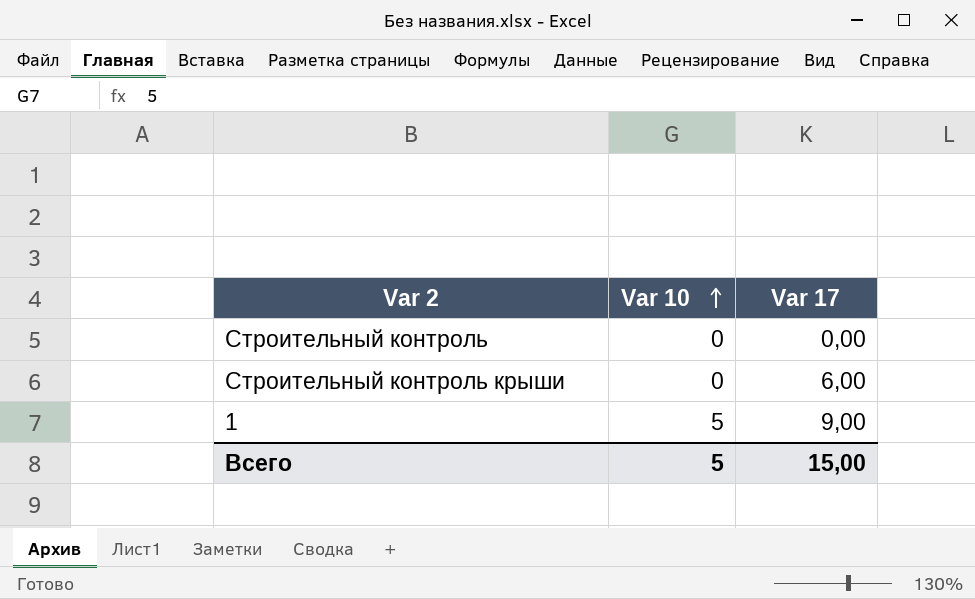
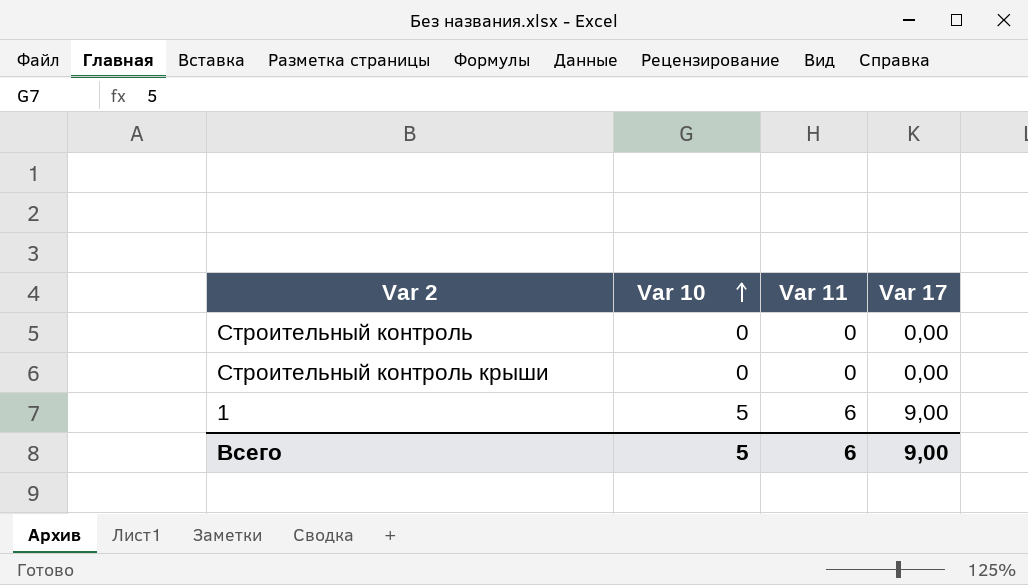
column Var 11 | position: none -> 3
Строительный контроль крыши | Var 17: 6,00 -> 0,00
Всего | Var 17: 15,00 -> 9,00

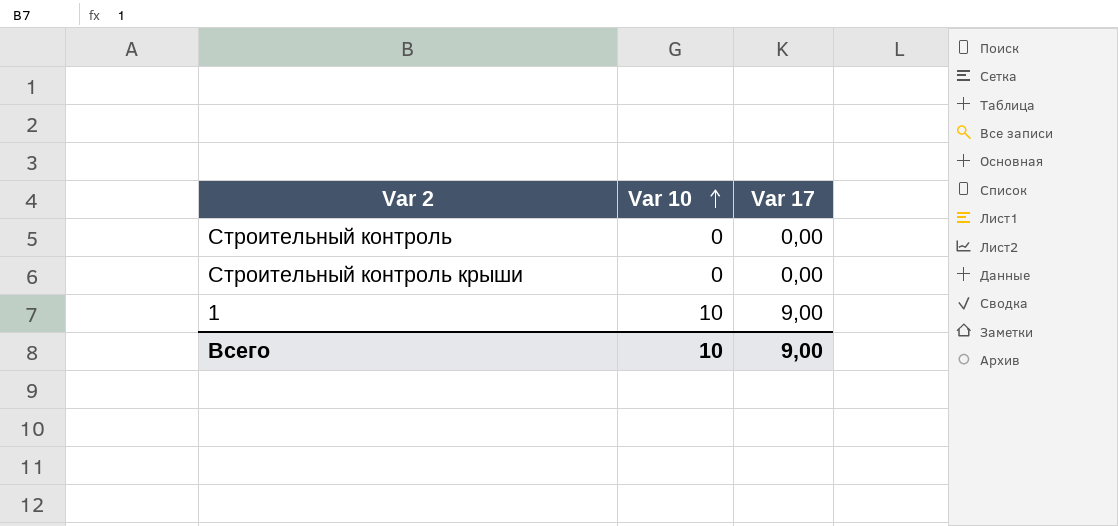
column Var 11 | position: 3 -> none
1 | Var 10: 5 -> 10
Всего | Var 10: 5 -> 10

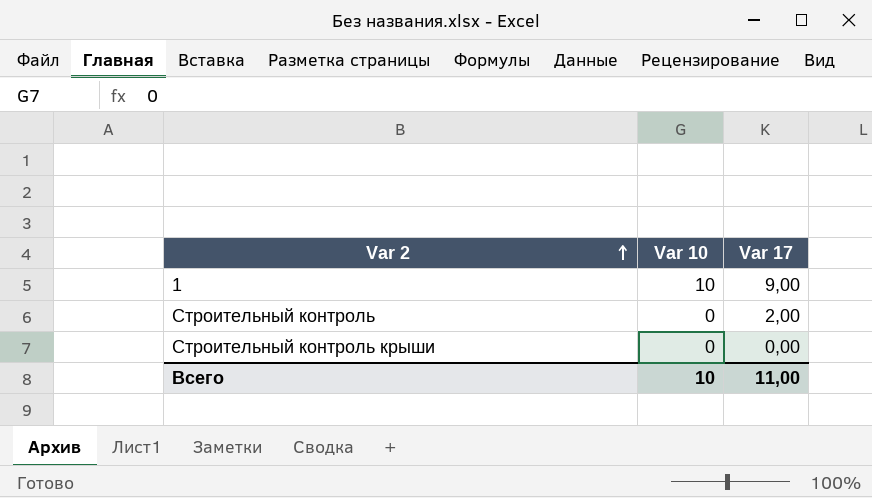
row order: Var 10 ascending -> Var 2 ascending
Строительный контроль | Var 17: 0,00 -> 2,00
Всего | Var 17: 9,00 -> 11,00

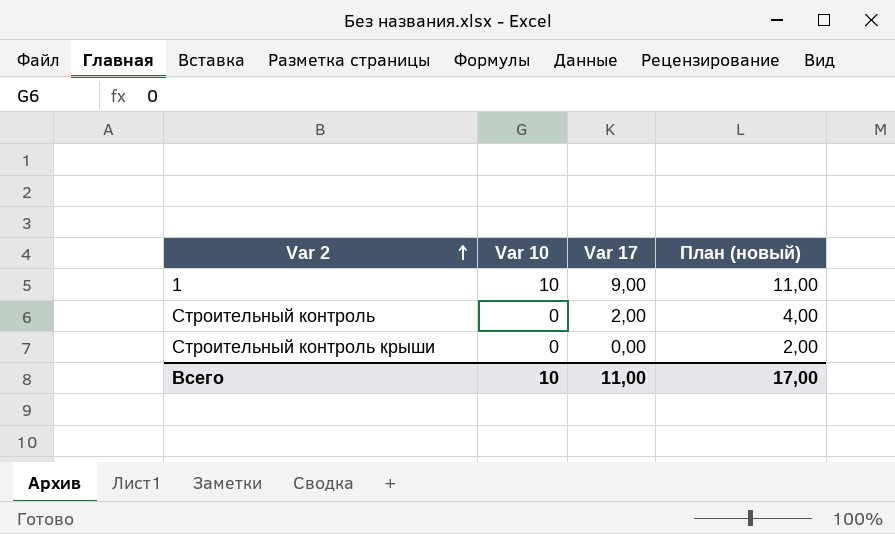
column План (новый) | formula: none -> [Var 17] + 2

